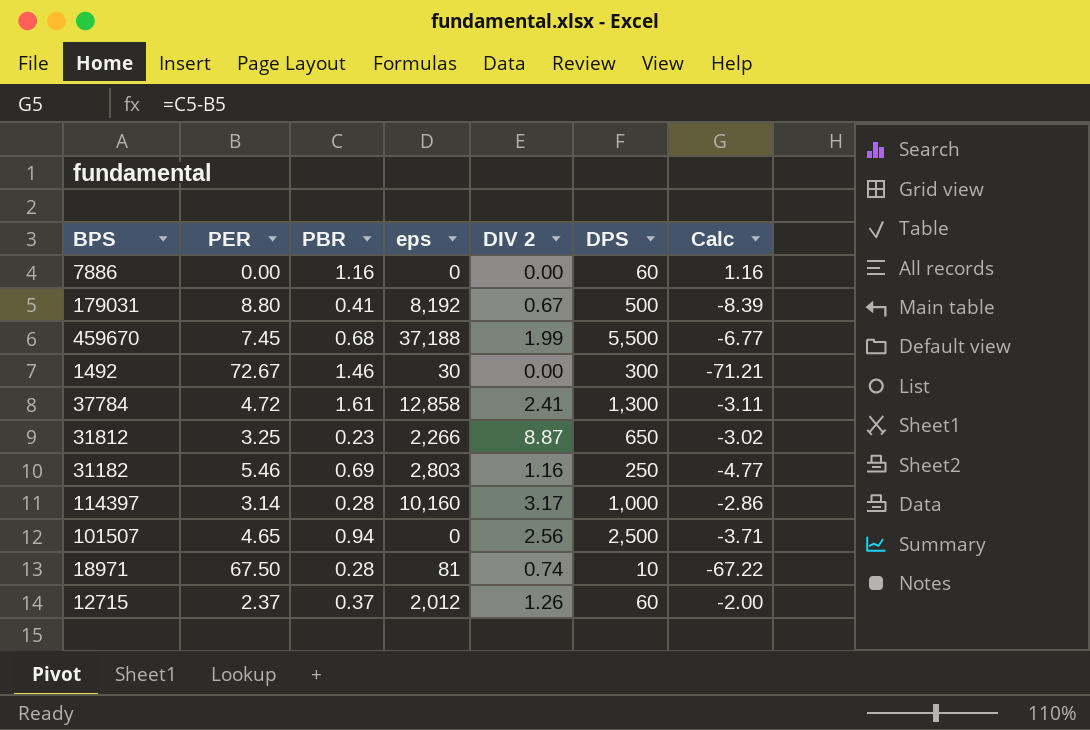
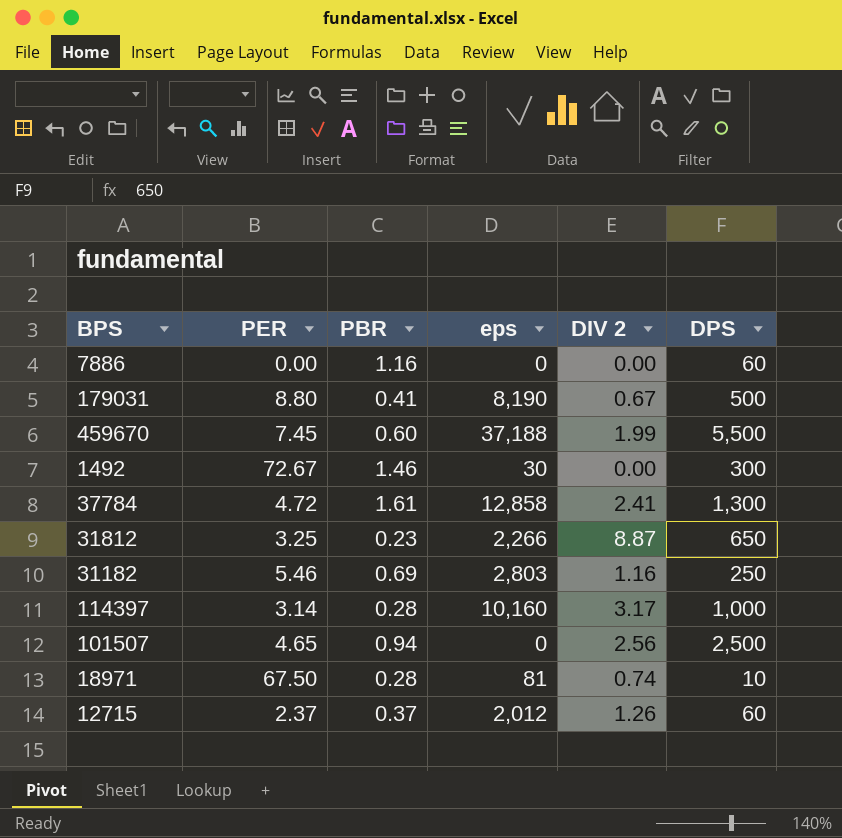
column Calc | formula: [PBR] - [PER] -> none
179031 | eps: 8,192 -> 8,190
459670 | PBR: 0.68 -> 0.60

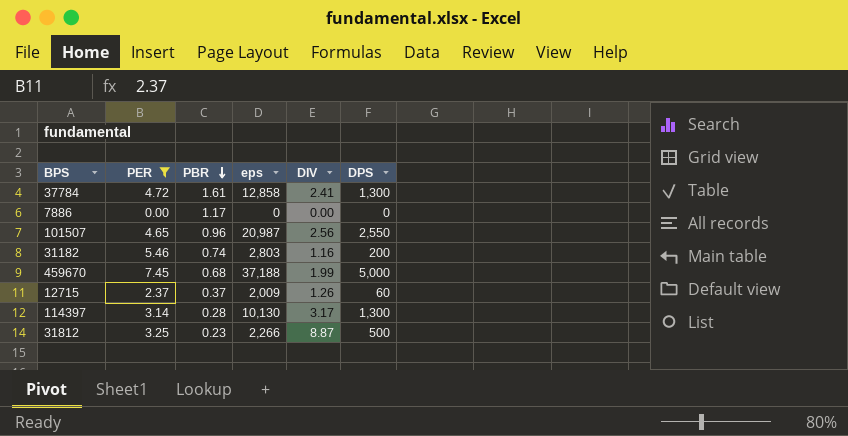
filter: none -> PER <= 7.45
row order: none -> PBR descending
column name: DIV 2 -> DIV
7886 | PBR: 1.16 -> 1.17
7886 | DPS: 60 -> 0
101507 | PBR: 0.94 -> 0.96
101507 | eps: 0 -> 20,987
101507 | DPS: 2,500 -> 2,550
31182 | PBR: 0.69 -> 0.74
31182 | DPS: 250 -> 200
459670 | PBR: 0.60 -> 0.68
459670 | DPS: 5,500 -> 5,000
12715 | eps: 2,012 -> 2,009
114397 | eps: 10,160 -> 10,130
114397 | DPS: 1,000 -> 1,300
31812 | DPS: 650 -> 500

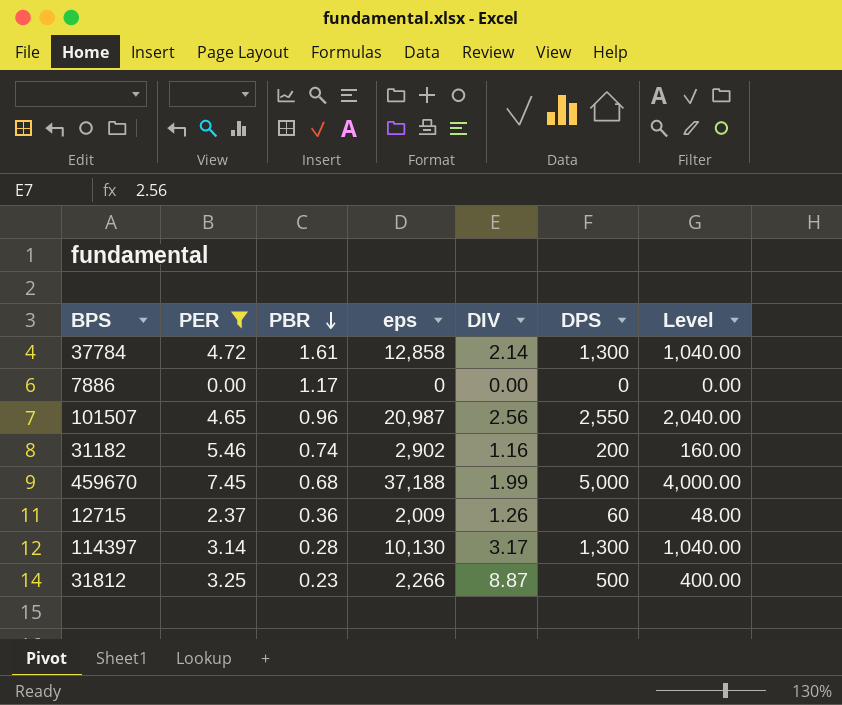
column Level | formula: none -> [DPS] * 0.8
37784 | DIV: 2.41 -> 2.14
31182 | eps: 2,803 -> 2,902
12715 | PBR: 0.37 -> 0.36

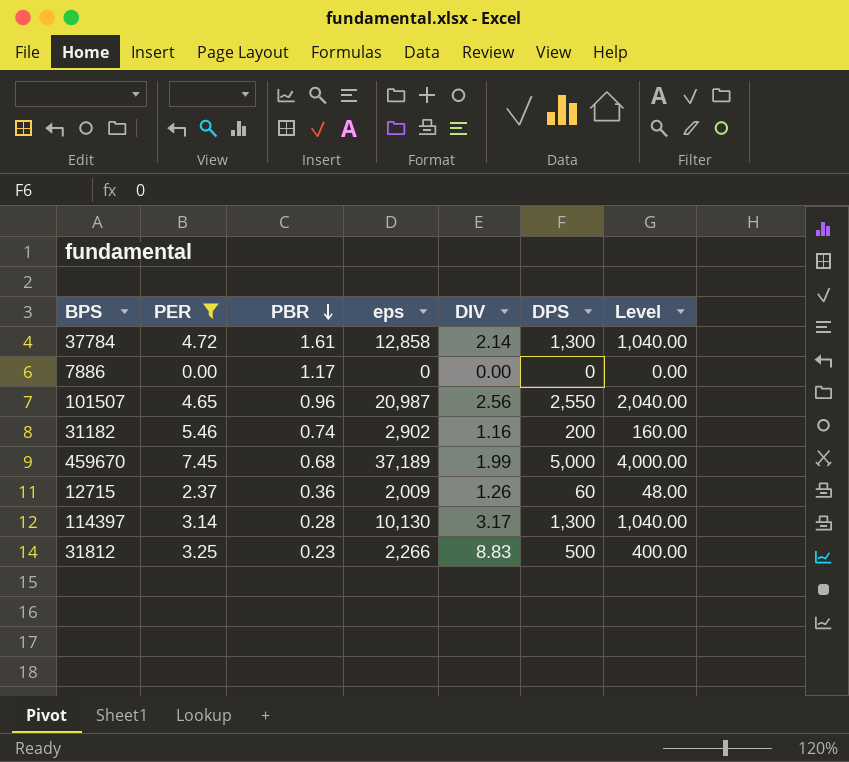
459670 | eps: 37,188 -> 37,189
31812 | DIV: 8.87 -> 8.83

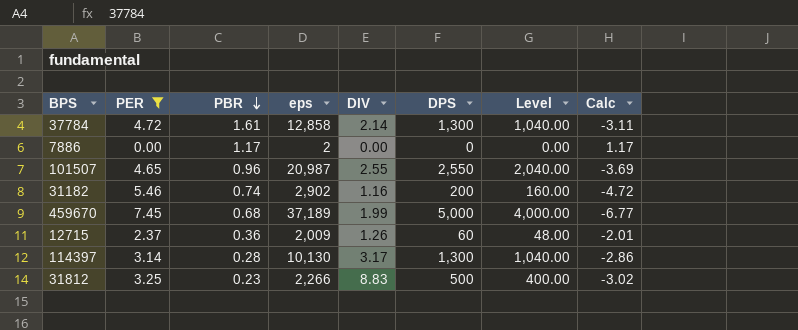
column Calc | formula: none -> [PBR] - [PER]
7886 | eps: 0 -> 2
101507 | DIV: 2.56 -> 2.55

